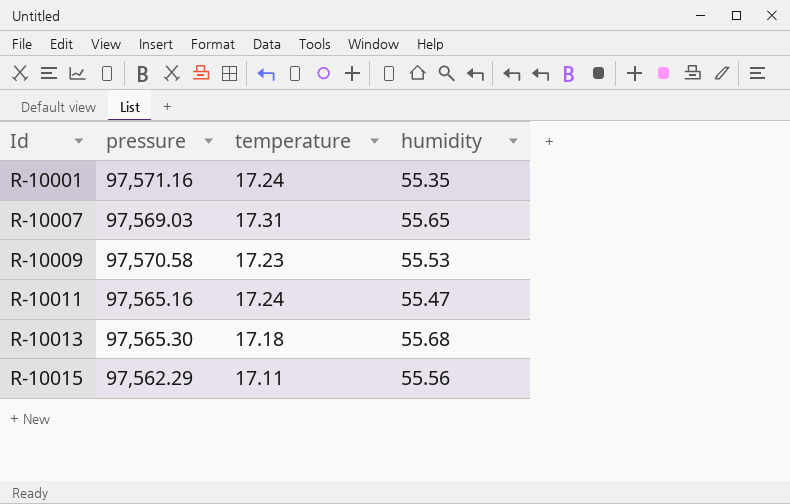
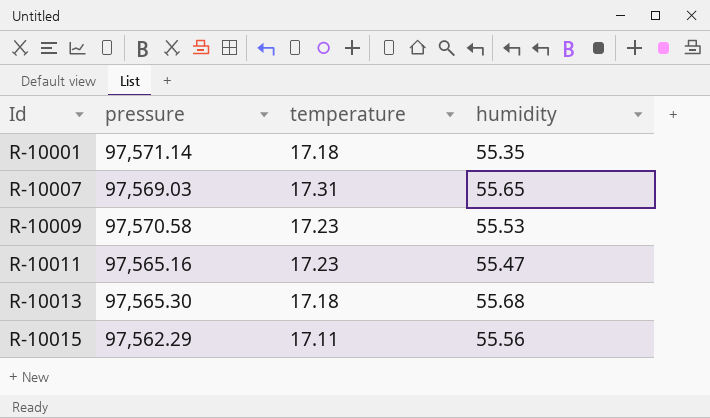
R-10001 | pressure: 97,571.16 -> 97,571.14
R-10001 | temperature: 17.24 -> 17.18
R-10011 | temperature: 17.24 -> 17.23

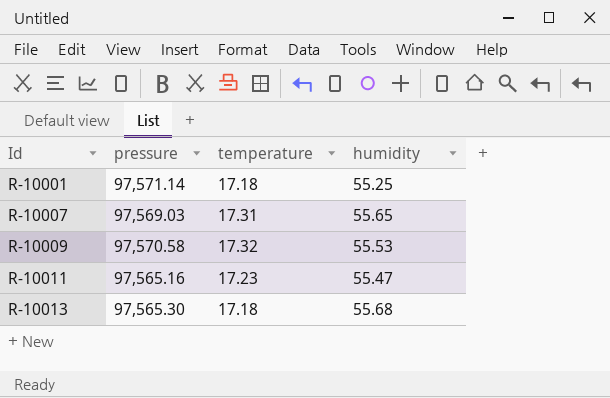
row R-10015: 97,562.29 | 17.11 | 55.56 -> none
R-10001 | humidity: 55.35 -> 55.25
R-10009 | temperature: 17.23 -> 17.32

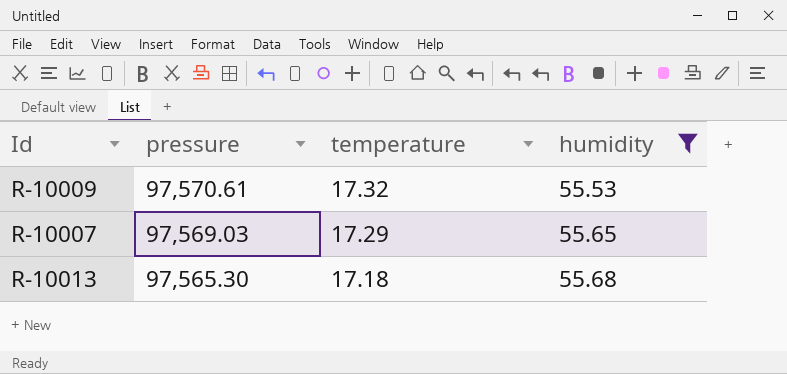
filter: none -> humidity >= 55.53
row order: Id ascending -> pressure descending
R-10009 | pressure: 97,570.58 -> 97,570.61
R-10007 | temperature: 17.31 -> 17.29

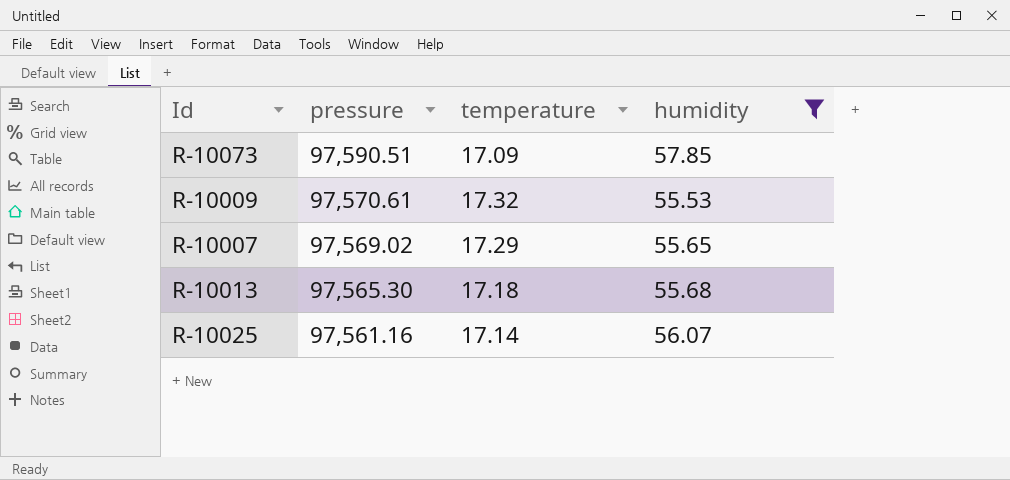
row R-10073: none -> 97,590.51 | 17.09 | 57.85
R-10007 | pressure: 97,569.03 -> 97,569.02
row R-10025: none -> 97,561.16 | 17.14 | 56.07

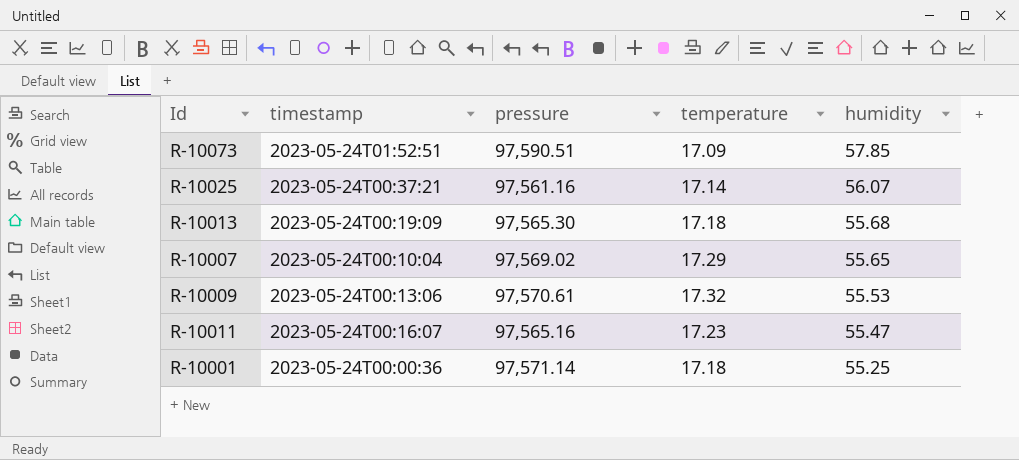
filter: humidity >= 55.53 -> none
row order: pressure descending -> humidity descending
column timestamp | position: none -> 2

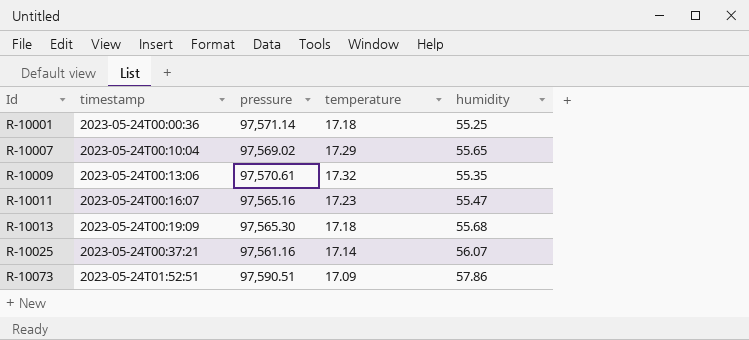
row order: humidity descending -> Id ascending
R-10009 | humidity: 55.53 -> 55.35
R-10073 | humidity: 57.85 -> 57.86

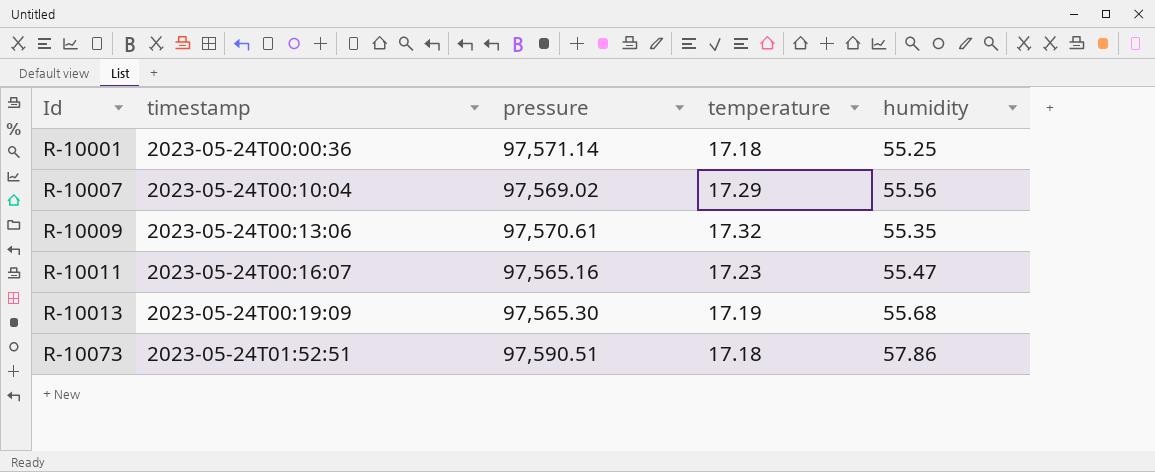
row R-10025: 2023-05-24T00:37:21 | 97,561.16 | 17.14 | 56.07 -> none
R-10007 | humidity: 55.65 -> 55.56
R-10013 | temperature: 17.18 -> 17.19
R-10073 | temperature: 17.09 -> 17.18

